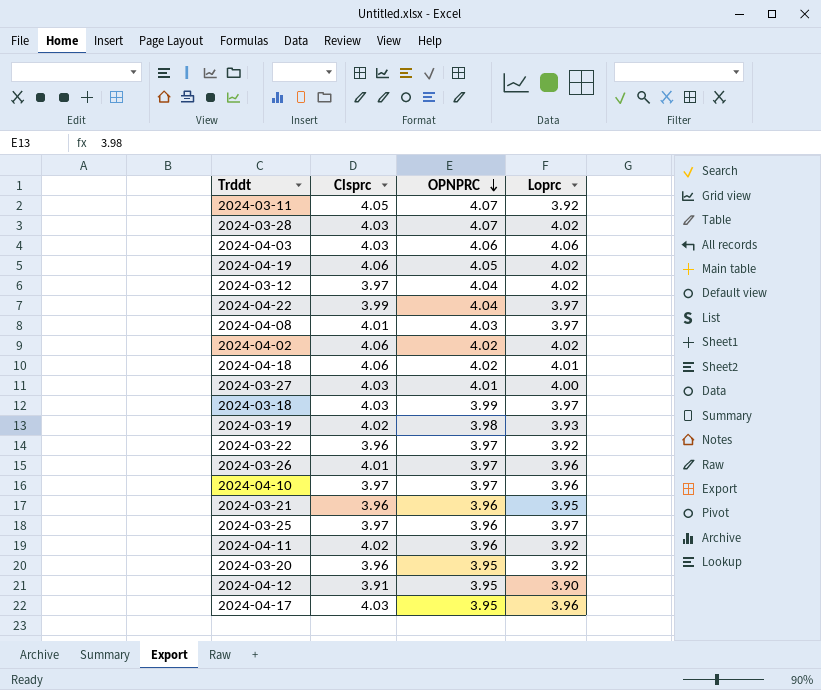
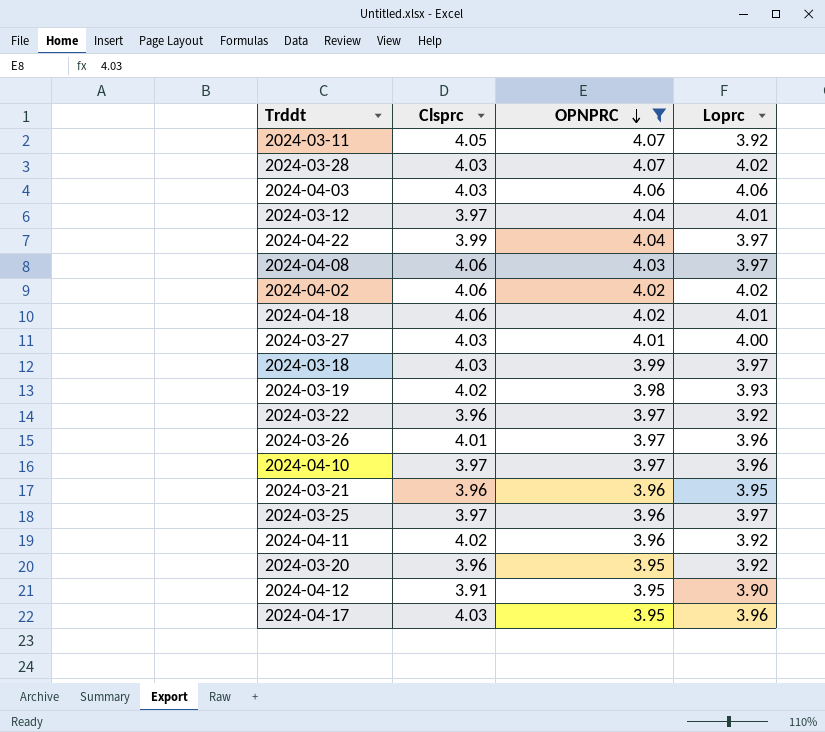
filter: none -> OPNPRC != 4.05
2024-03-12 | Loprc: 4.02 -> 4.01
2024-04-08 | Clsprc: 4.01 -> 4.06

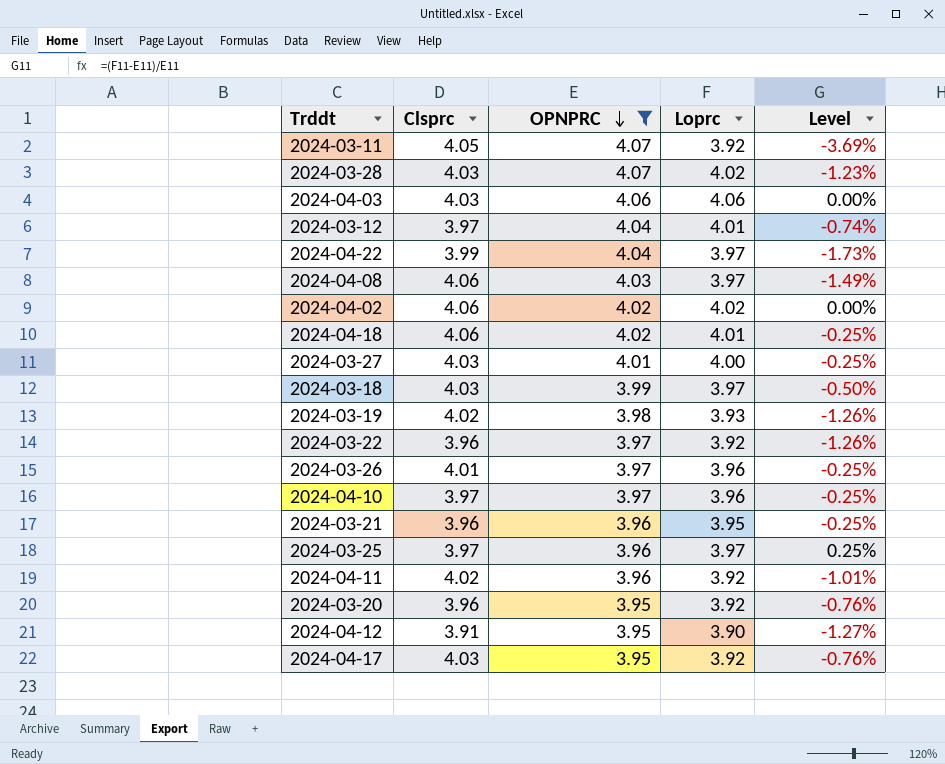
column Level | formula: none -> ([Loprc] - [OPNPRC]) / [OPNPRC]
2024-04-17 | Loprc: 3.96 -> 3.92

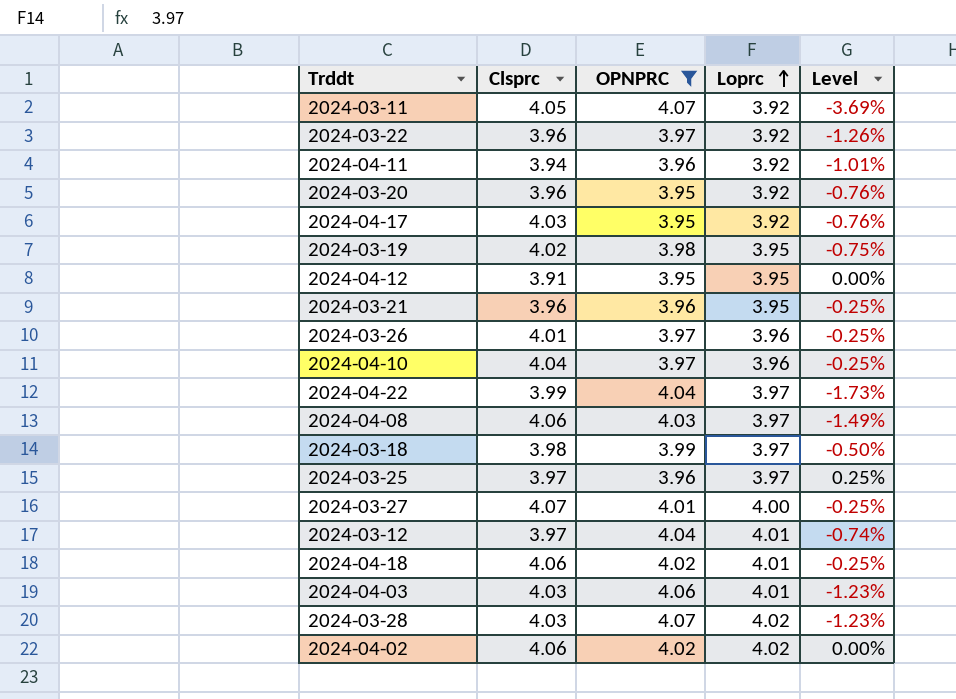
row order: OPNPRC descending -> Loprc ascending
2024-04-11 | Clsprc: 4.02 -> 3.94
2024-03-19 | Loprc: 3.93 -> 3.95
2024-03-19 | Level: -1.26% -> -0.75%
2024-04-12 | Loprc: 3.90 -> 3.95
2024-04-12 | Level: -1.27% -> 0.00%
2024-04-10 | Clsprc: 3.97 -> 4.04
2024-03-18 | Clsprc: 4.03 -> 3.98
2024-03-27 | Clsprc: 4.03 -> 4.07
2024-04-03 | Loprc: 4.06 -> 4.01
2024-04-03 | Level: 0.00% -> -1.23%

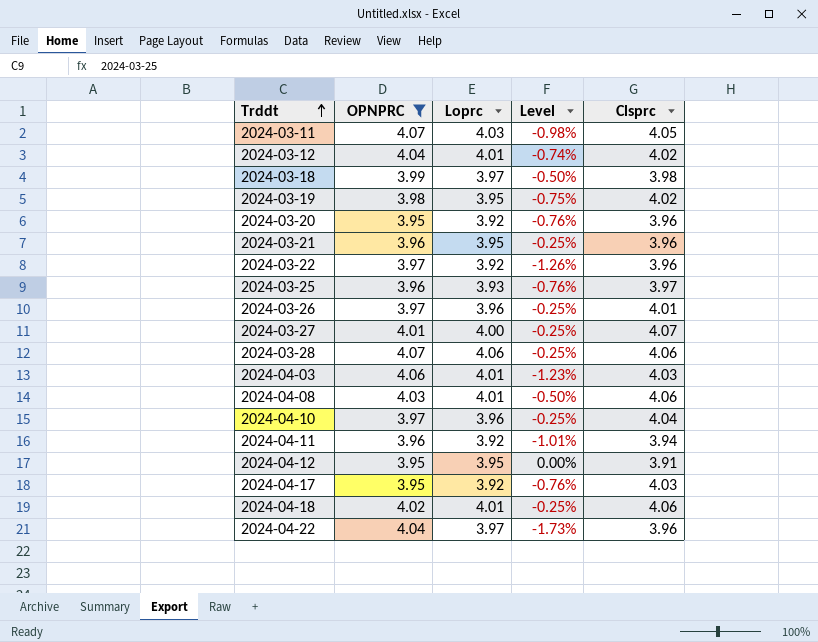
row order: Loprc ascending -> Trddt ascending
column Clsprc | position: 2 -> 5
row 2024-04-02: 4.06 | 4.02 | 4.02 | 0.00% -> none
2024-03-11 | Loprc: 3.92 -> 4.03
2024-03-11 | Level: -3.69% -> -0.98%
2024-03-12 | Clsprc: 3.97 -> 4.02
2024-03-25 | Loprc: 3.97 -> 3.93
2024-03-25 | Level: 0.25% -> -0.76%
2024-03-28 | Loprc: 4.02 -> 4.06
2024-03-28 | Level: -1.23% -> -0.25%
2024-03-28 | Clsprc: 4.03 -> 4.06
2024-04-08 | Loprc: 3.97 -> 4.01
2024-04-08 | Level: -1.49% -> -0.50%
2024-04-22 | Clsprc: 3.99 -> 3.96

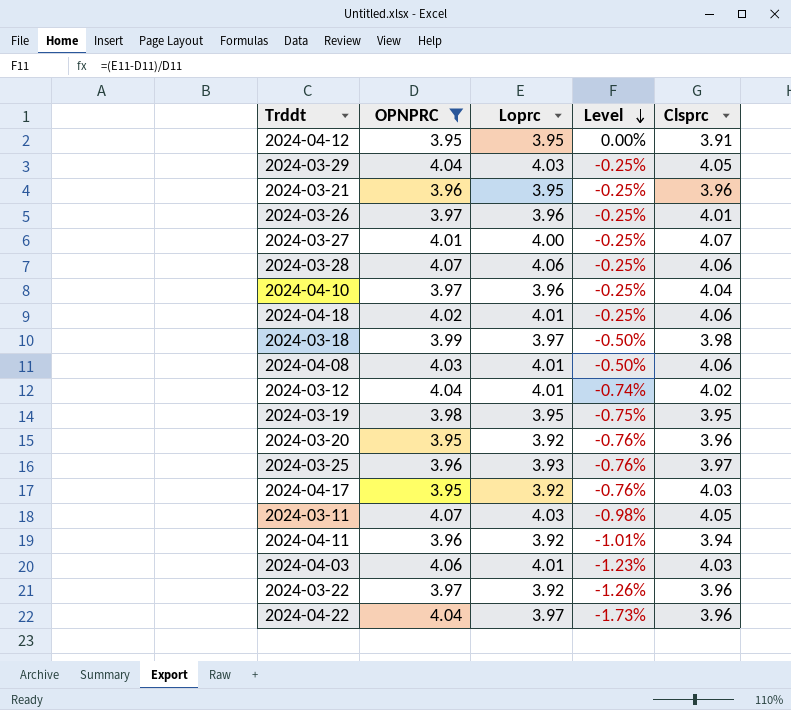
row order: Trddt ascending -> Level descending
row 2024-03-29: none -> 4.04 | 4.03 | -0.25% | 4.05
2024-03-19 | Clsprc: 4.02 -> 3.95

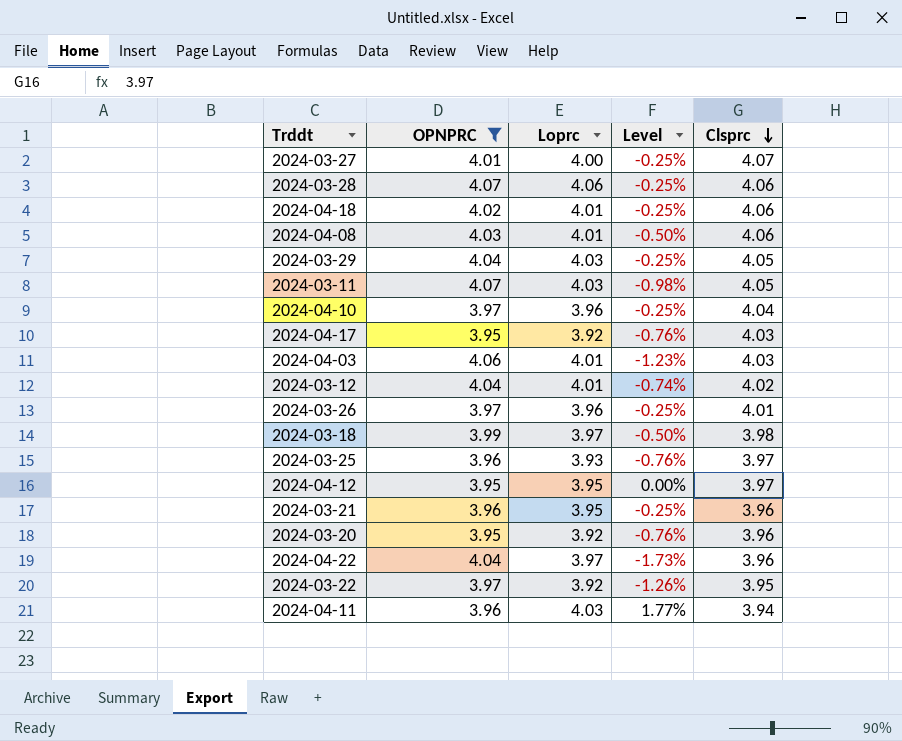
row order: Level descending -> Clsprc descending
row 2024-03-19: 3.98 | 3.95 | -0.75% | 3.95 -> none
2024-04-12 | Clsprc: 3.91 -> 3.97
2024-03-22 | Clsprc: 3.96 -> 3.95
2024-04-11 | Loprc: 3.92 -> 4.03
2024-04-11 | Level: -1.01% -> 1.77%

